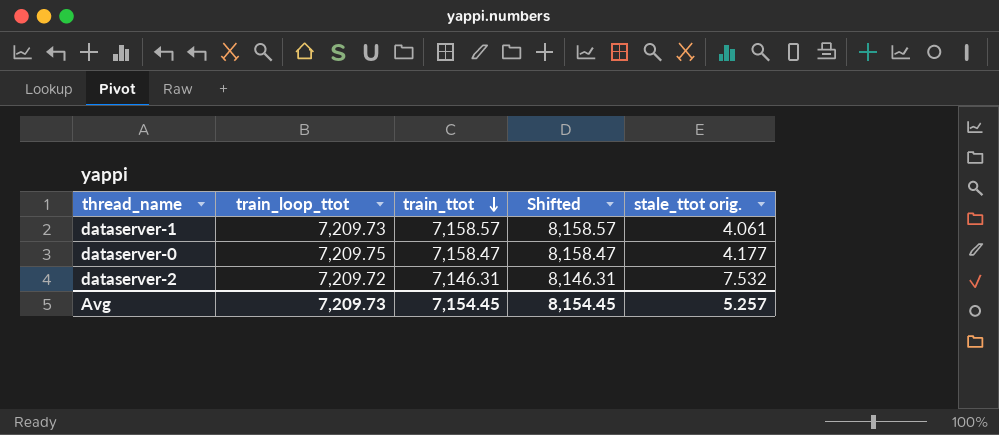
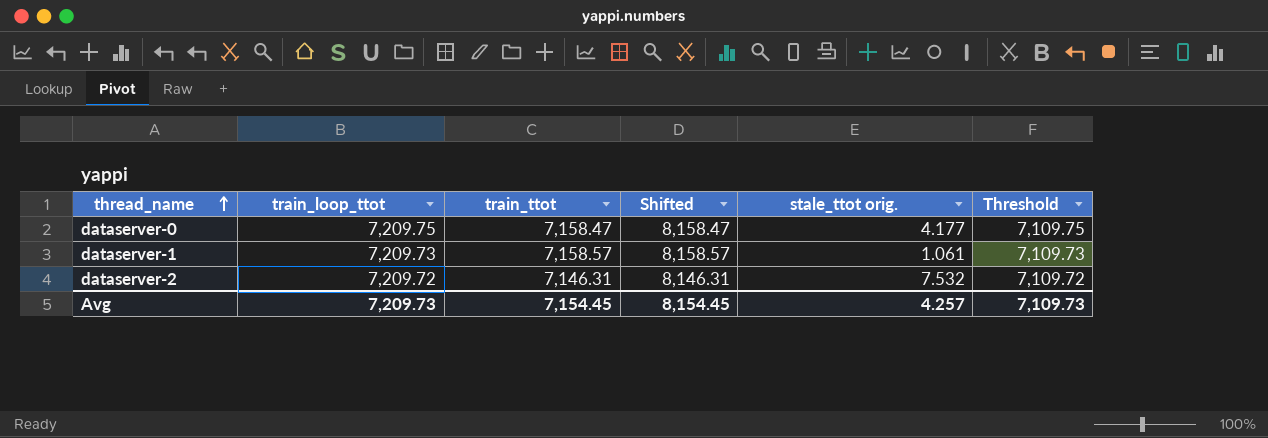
row order: train_ttot descending -> thread_name ascending
column Threshold | formula: none -> [train_loop_ttot] - 100
dataserver-1 | stale_ttot orig.: 4.061 -> 1.061
Avg | stale_ttot orig.: 5.257 -> 4.257

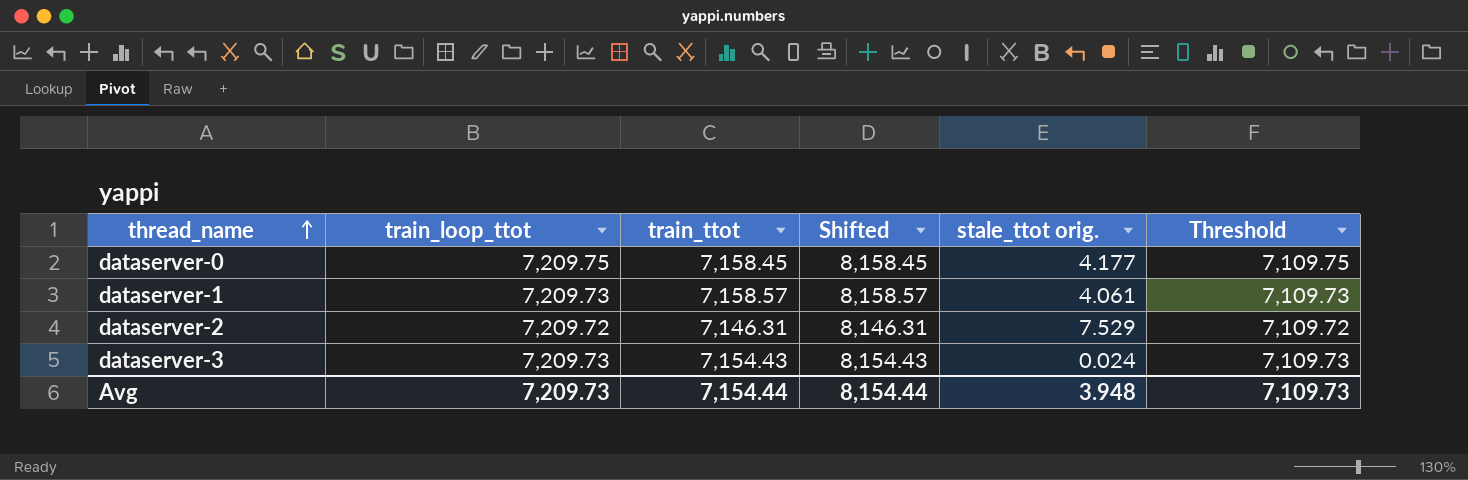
dataserver-0 | train_ttot: 7,158.47 -> 7,158.45
dataserver-0 | Shifted: 8,158.47 -> 8,158.45
dataserver-1 | stale_ttot orig.: 1.061 -> 4.061
dataserver-2 | stale_ttot orig.: 7.532 -> 7.529
row dataserver-3: none -> 7,209.73 | 7,154.43 | 8,154.43 | 0.024 | 7,109.73
Avg | train_ttot: 7,154.45 -> 7,154.44
Avg | Shifted: 8,154.45 -> 8,154.44
Avg | stale_ttot orig.: 4.257 -> 3.948

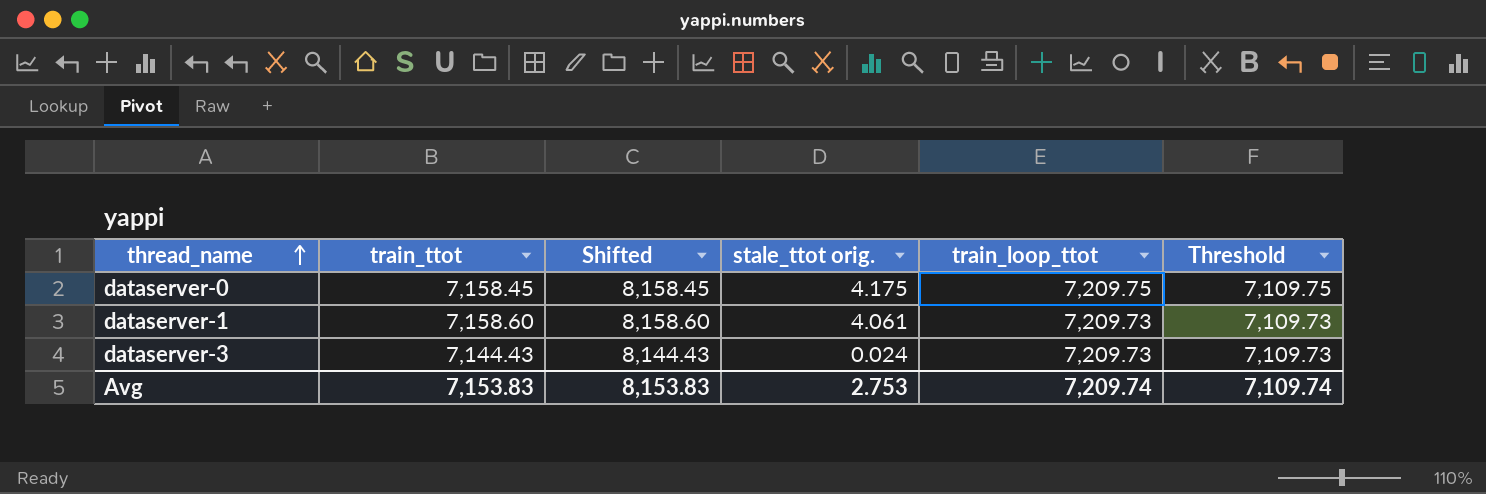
column train_loop_ttot | position: 2 -> 5
row dataserver-2: 7,209.72 | 7,146.31 | 8,146.31 | 7.529 | 7,109.72 -> none
dataserver-0 | stale_ttot orig.: 4.177 -> 4.175
dataserver-1 | train_ttot: 7,158.57 -> 7,158.60
dataserver-1 | Shifted: 8,158.57 -> 8,158.60
dataserver-3 | train_ttot: 7,154.43 -> 7,144.43
dataserver-3 | Shifted: 8,154.43 -> 8,144.43
Avg | train_ttot: 7,154.44 -> 7,153.83
Avg | Shifted: 8,154.44 -> 8,153.83
Avg | stale_ttot orig.: 3.948 -> 2.753
Avg | train_loop_ttot: 7,209.73 -> 7,209.74
Avg | Threshold: 7,109.73 -> 7,109.74

